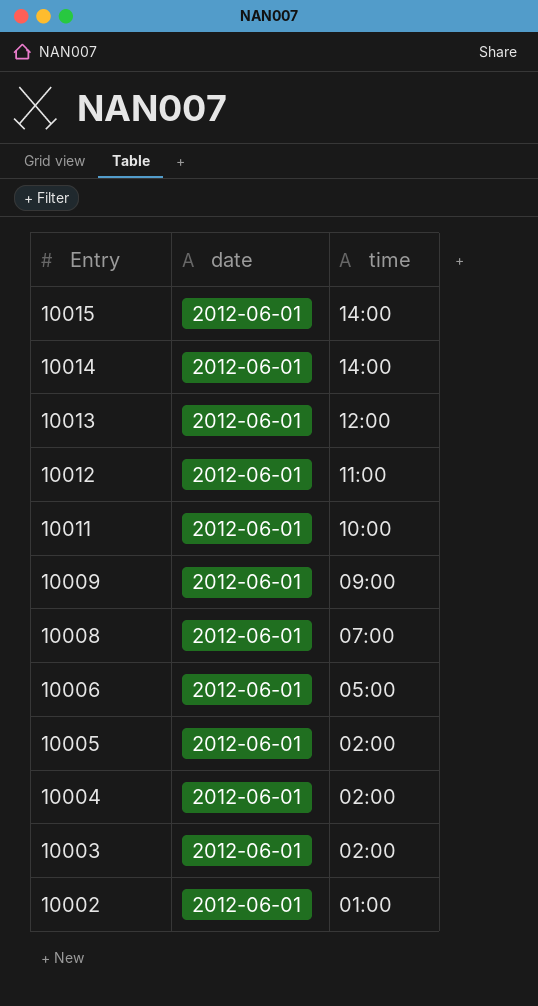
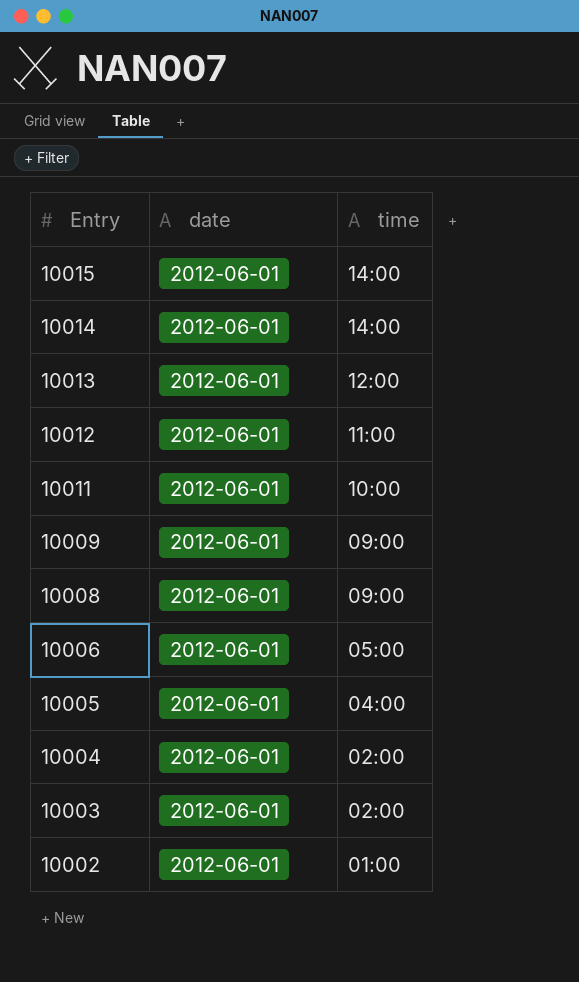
10008 | time: 07:00 -> 09:00
10005 | time: 02:00 -> 04:00

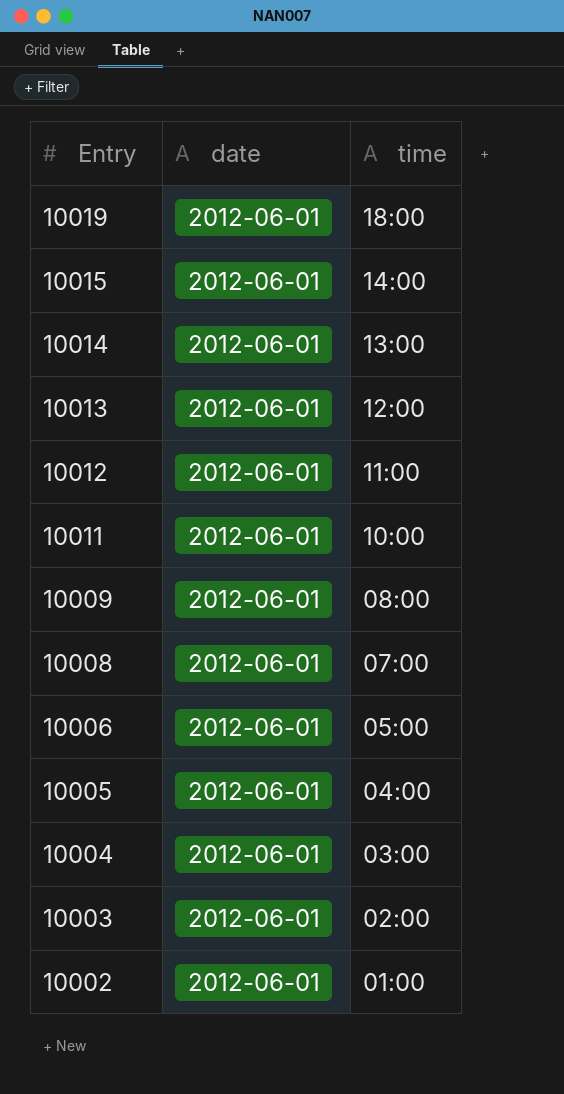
row 10019: none -> 2012-06-01 | 18:00
10014 | time: 14:00 -> 13:00
10009 | time: 09:00 -> 08:00
10008 | time: 09:00 -> 07:00
10004 | time: 02:00 -> 03:00

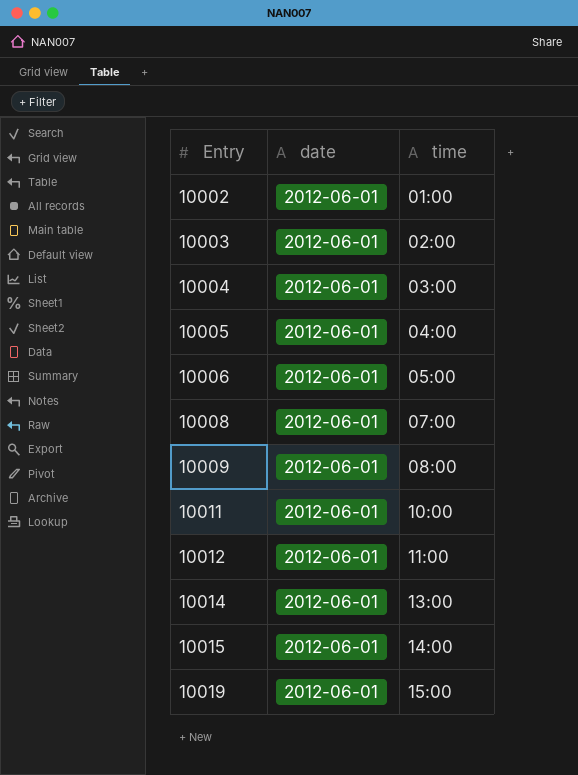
row order: Entry descending -> Entry ascending
row 10013: 2012-06-01 | 12:00 -> none
10019 | time: 18:00 -> 15:00

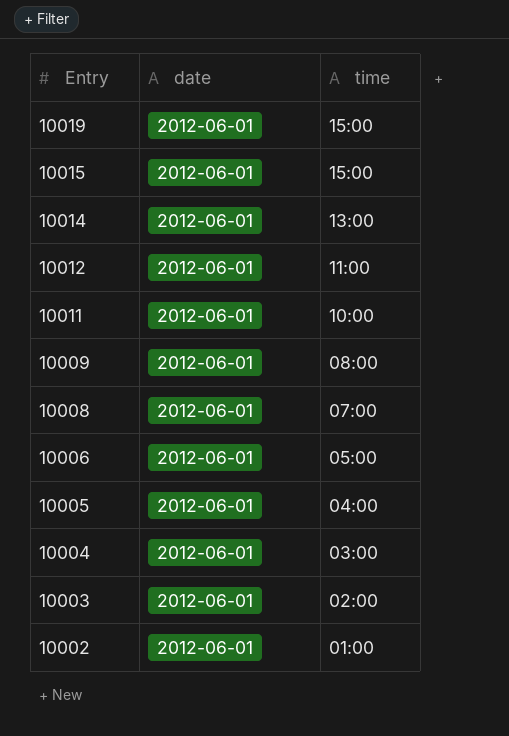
row order: Entry ascending -> Entry descending
10015 | time: 14:00 -> 15:00

